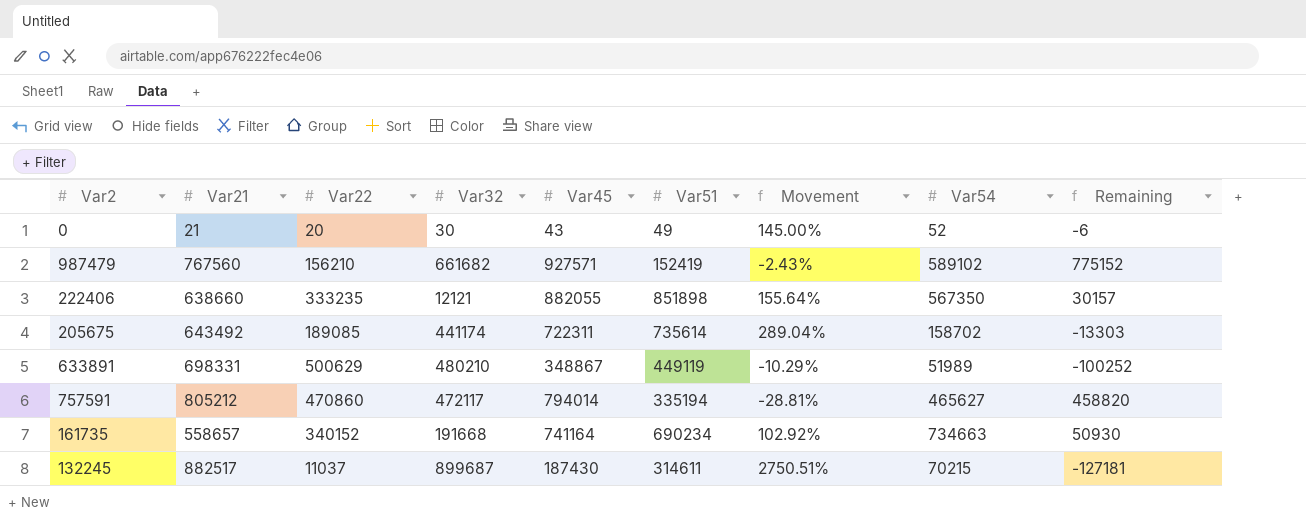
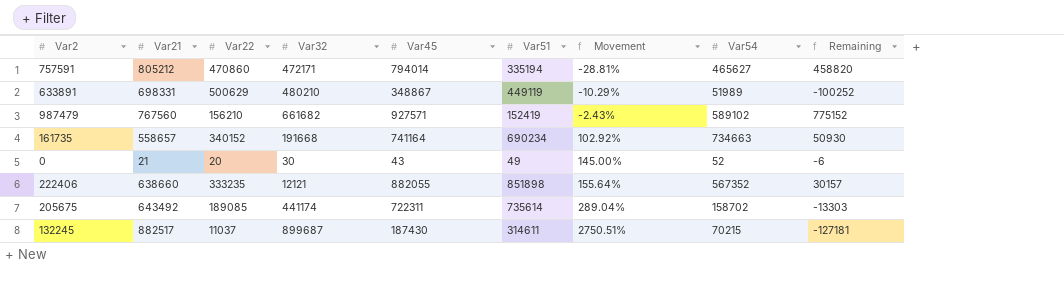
row order: none -> Movement ascending
757591 | Var32: 472117 -> 472171
222406 | Var54: 567350 -> 567352

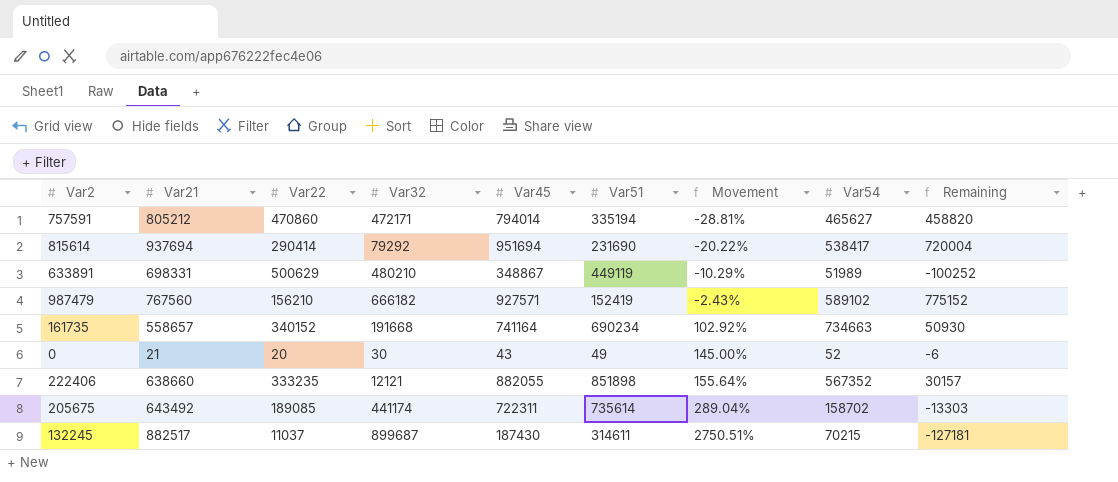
row 815614: none -> 937694 | 290414 | 79292 | 951694 | 231690 | -20.22% | 538417 | 720004
987479 | Var32: 661682 -> 666182

